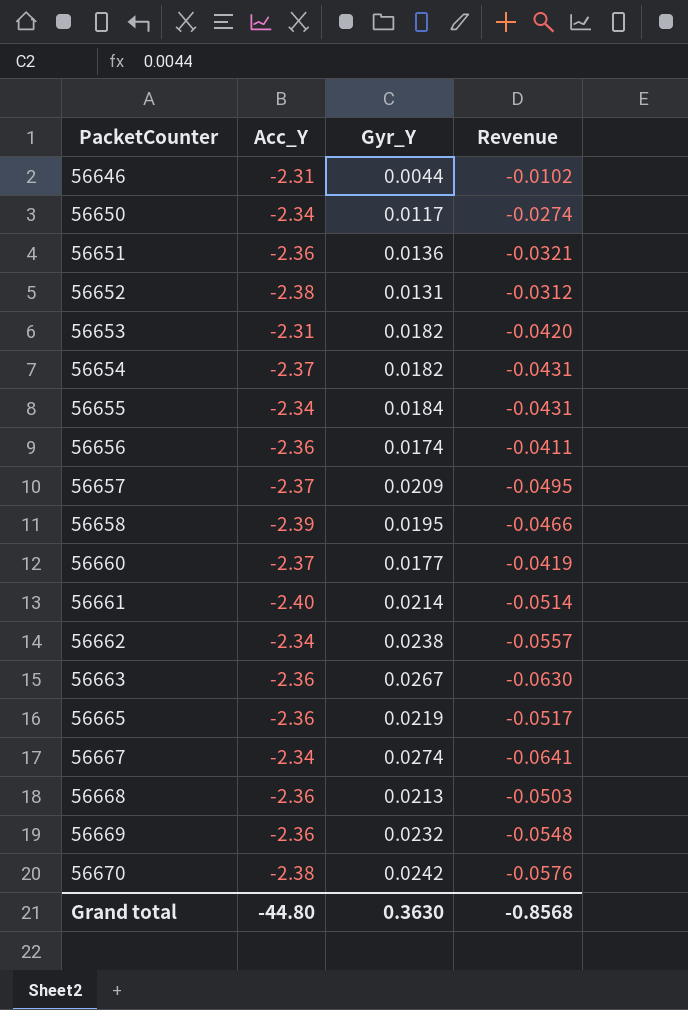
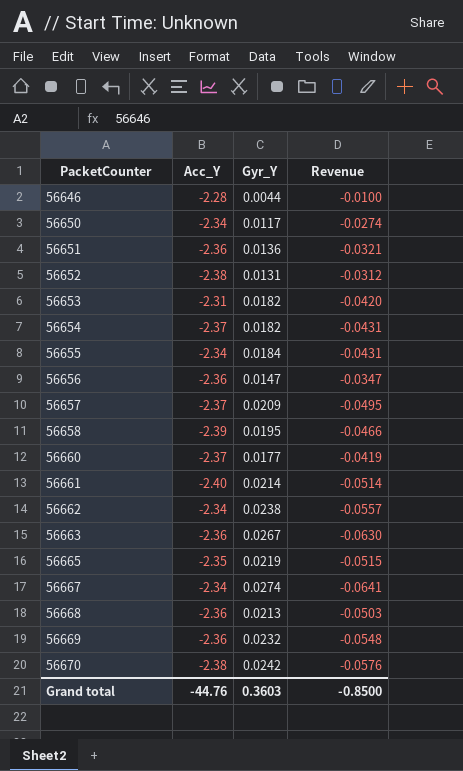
56646 | Acc_Y: -2.31 -> -2.28
56646 | Revenue: -0.0102 -> -0.0100
56656 | Gyr_Y: 0.0174 -> 0.0147
56656 | Revenue: -0.0411 -> -0.0347
56665 | Acc_Y: -2.36 -> -2.35
56665 | Revenue: -0.0517 -> -0.0515
Grand total | Acc_Y: -44.80 -> -44.76
Grand total | Gyr_Y: 0.3630 -> 0.3603
Grand total | Revenue: -0.8568 -> -0.8500

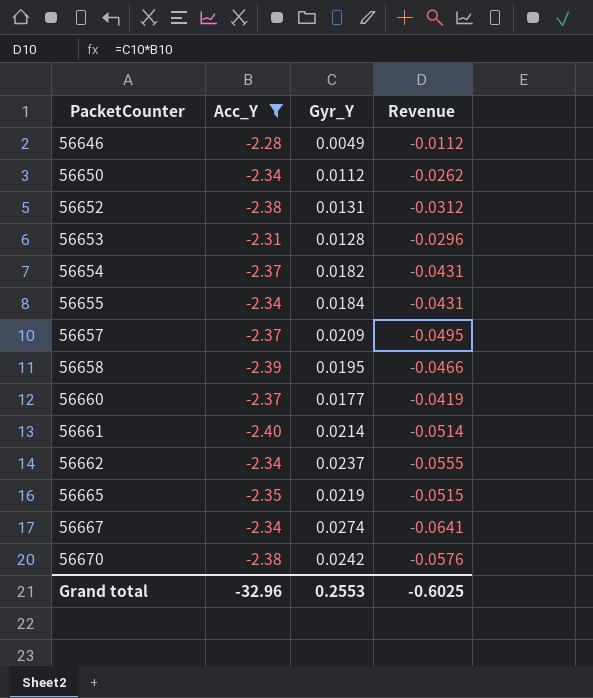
filter: none -> Acc_Y != -2.36
56646 | Gyr_Y: 0.0044 -> 0.0049
56646 | Revenue: -0.0100 -> -0.0112
56650 | Gyr_Y: 0.0117 -> 0.0112
56650 | Revenue: -0.0274 -> -0.0262
56653 | Gyr_Y: 0.0182 -> 0.0128
56653 | Revenue: -0.0420 -> -0.0296
56662 | Gyr_Y: 0.0238 -> 0.0237
56662 | Revenue: -0.0557 -> -0.0555
Grand total | Acc_Y: -44.76 -> -32.96
Grand total | Gyr_Y: 0.3603 -> 0.2553
Grand total | Revenue: -0.8500 -> -0.6025

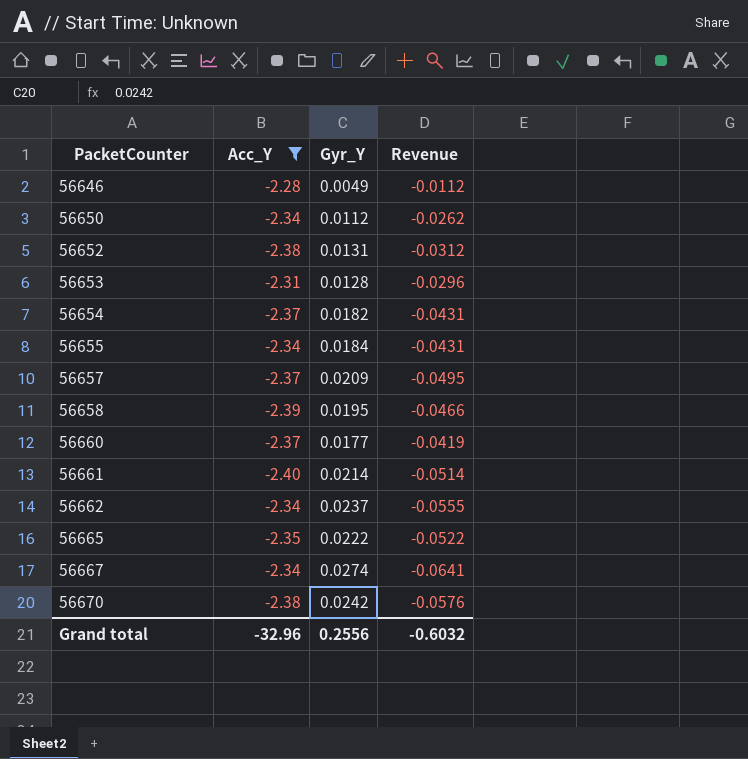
56665 | Gyr_Y: 0.0219 -> 0.0222
56665 | Revenue: -0.0515 -> -0.0522
Grand total | Gyr_Y: 0.2553 -> 0.2556
Grand total | Revenue: -0.6025 -> -0.6032

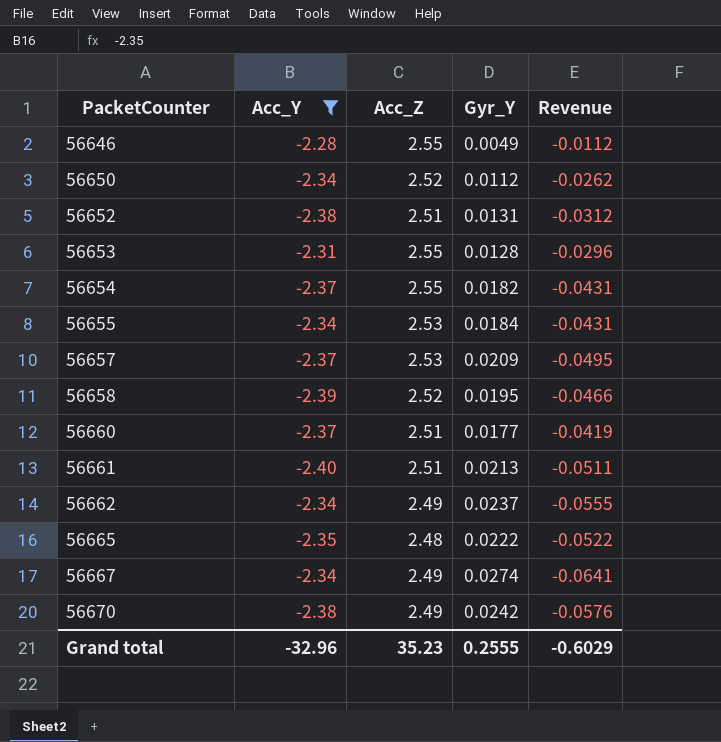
column Acc_Z | position: none -> 3
56661 | Gyr_Y: 0.0214 -> 0.0213
56661 | Revenue: -0.0514 -> -0.0511
Grand total | Gyr_Y: 0.2556 -> 0.2555
Grand total | Revenue: -0.6032 -> -0.6029

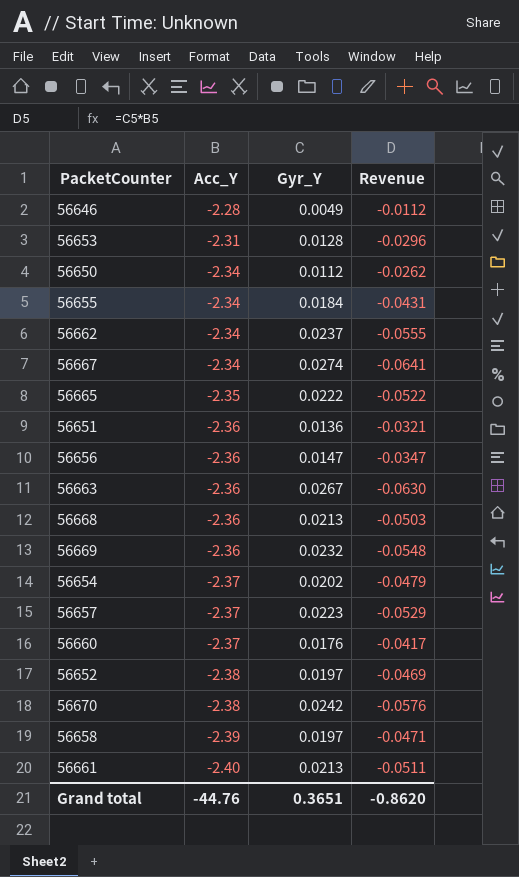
filter: Acc_Y != -2.36 -> none
row order: PacketCounter ascending -> Acc_Y descending
column Acc_Z | position: 3 -> none
56654 | Gyr_Y: 0.0182 -> 0.0202
56654 | Revenue: -0.0431 -> -0.0479
56657 | Gyr_Y: 0.0209 -> 0.0223
56657 | Revenue: -0.0495 -> -0.0529
56660 | Gyr_Y: 0.0177 -> 0.0176
56660 | Revenue: -0.0419 -> -0.0417
56652 | Gyr_Y: 0.0131 -> 0.0197
56652 | Revenue: -0.0312 -> -0.0469
56658 | Gyr_Y: 0.0195 -> 0.0197
56658 | Revenue: -0.0466 -> -0.0471
Grand total | Acc_Y: -32.96 -> -44.76
Grand total | Gyr_Y: 0.2555 -> 0.3651
Grand total | Revenue: -0.6029 -> -0.8620

